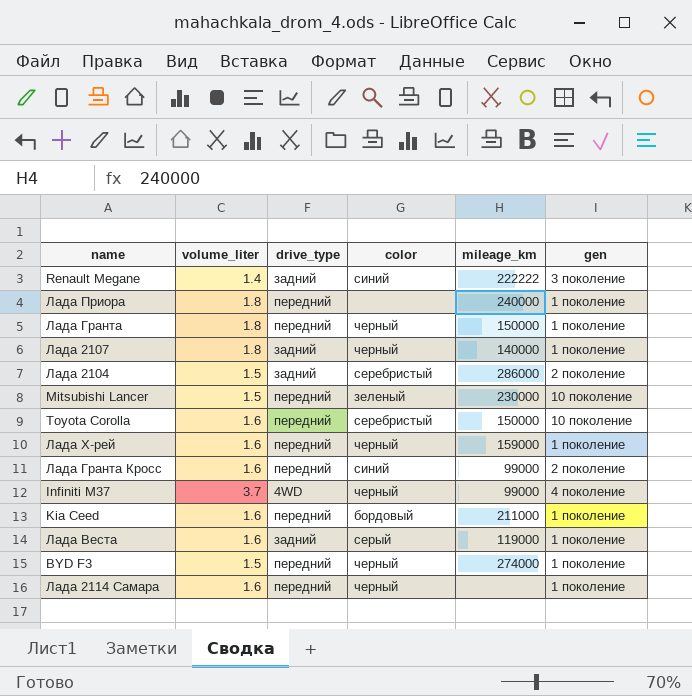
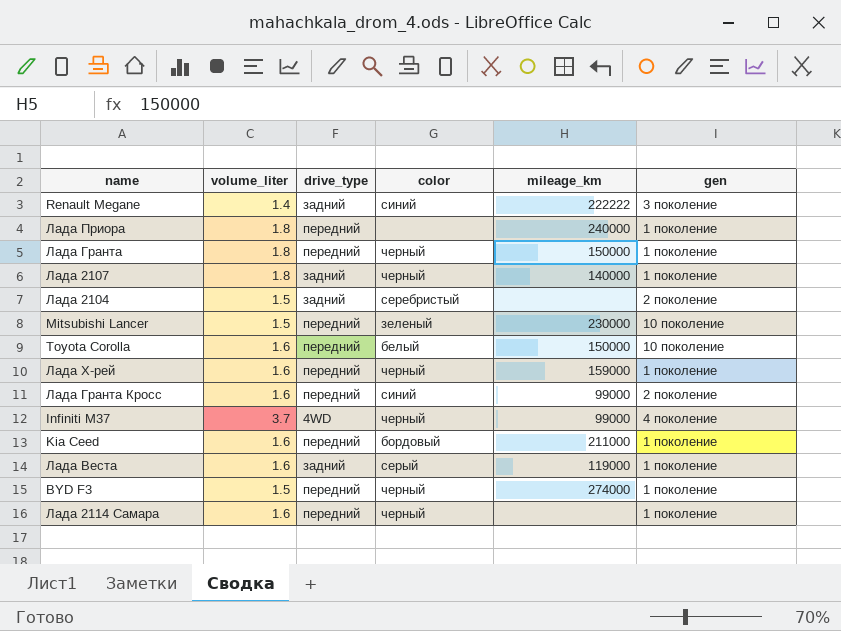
Лада 2104 | mileage_km: 286000 -> none
Toyota Corolla | color: серебристый -> белый

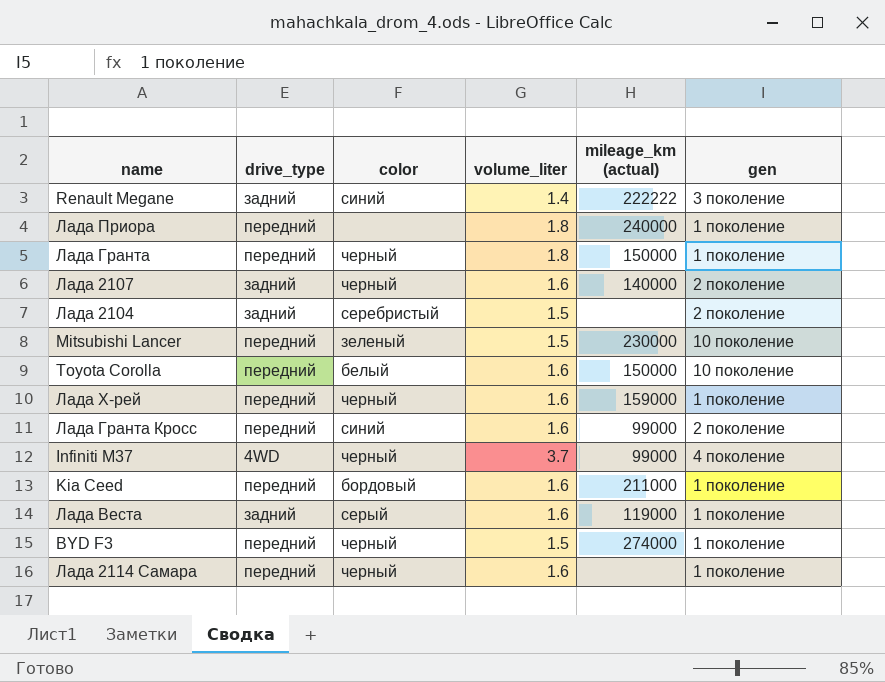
column volume_liter | position: 2 -> 4
column name: mileage_km -> mileage_km (actual)
Лада 2107 | volume_liter: 1.8 -> 1.6
Лада 2107 | gen: 1 поколение -> 2 поколение

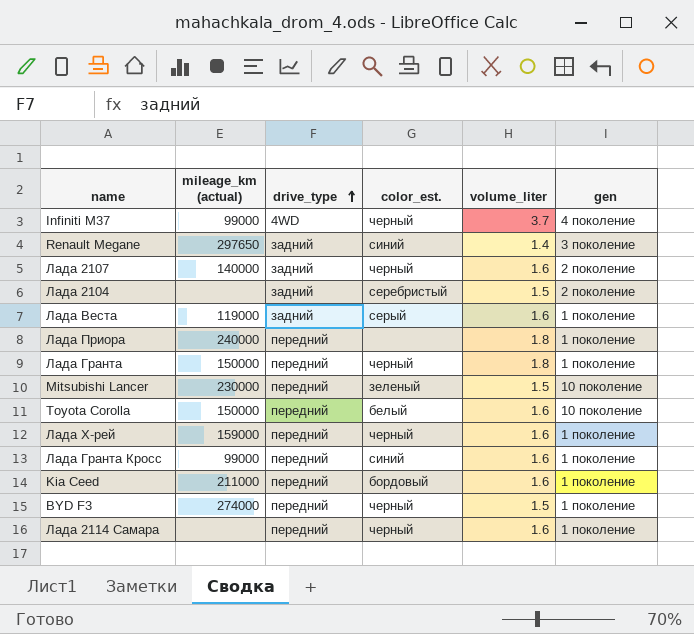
row order: none -> drive_type ascending
column mileage_km (actual) | position: 5 -> 2
column name: color -> color_est.
Renault Megane | mileage_km (actual): 222222 -> 297650
Лада Гранта Кросс | gen: 2 поколение -> 1 поколение

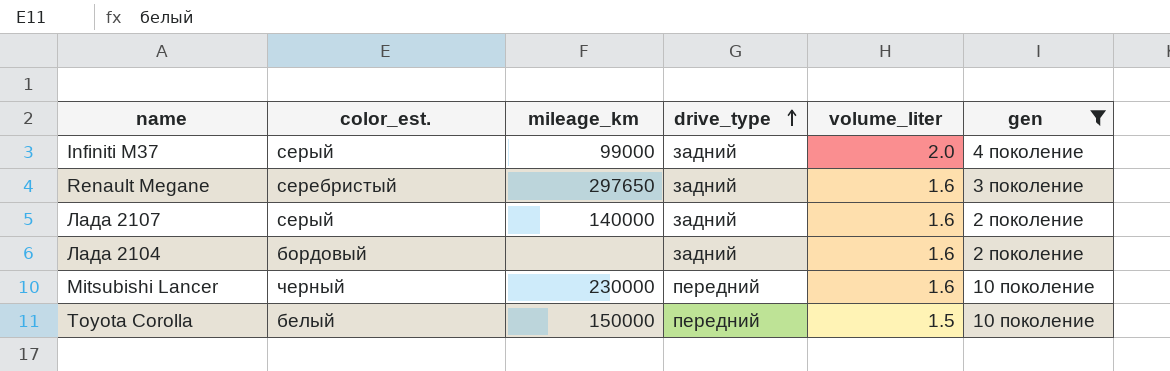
filter: none -> gen != 1 поколение
column color_est. | position: 4 -> 2
column name: mileage_km (actual) -> mileage_km
Infiniti M37 | color_est.: черный -> серый
Infiniti M37 | drive_type: 4WD -> задний
Infiniti M37 | volume_liter: 3.7 -> 2.0
Renault Megane | color_est.: синий -> серебристый
Renault Megane | volume_liter: 1.4 -> 1.6
Лада 2107 | color_est.: черный -> серый
Лада 2104 | color_est.: серебристый -> бордовый
Лада 2104 | volume_liter: 1.5 -> 1.6
Mitsubishi Lancer | color_est.: зеленый -> черный
Mitsubishi Lancer | volume_liter: 1.5 -> 1.6
Toyota Corolla | volume_liter: 1.6 -> 1.5

